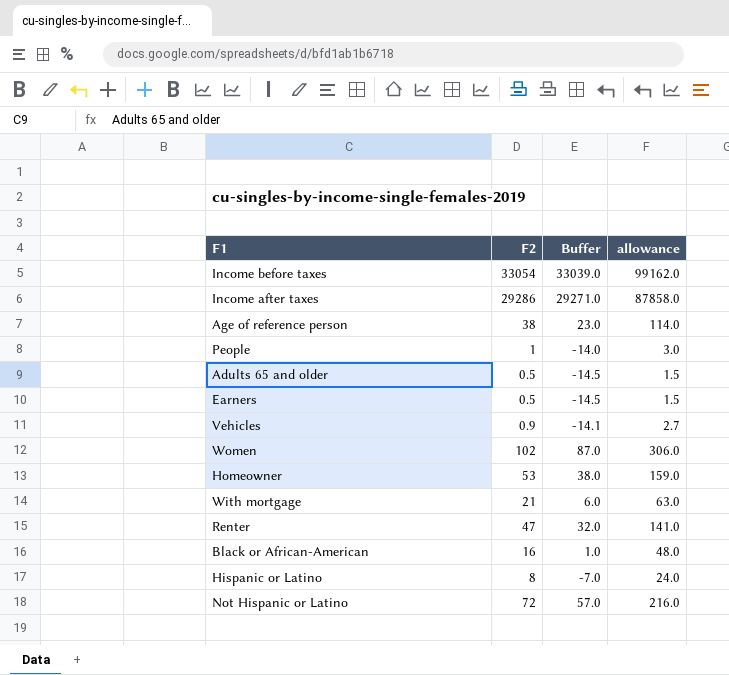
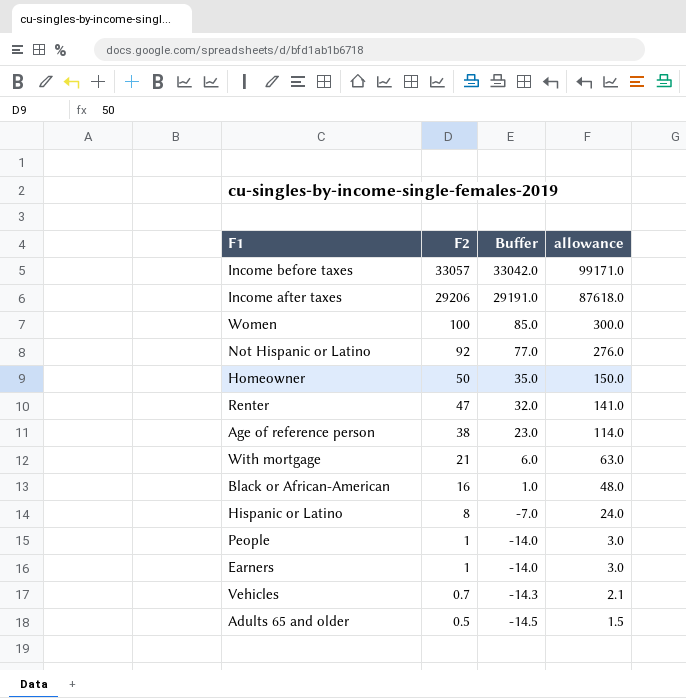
row order: none -> F2 descending
Income before taxes | F2: 33054 -> 33057
Income before taxes | Buffer: 33039.0 -> 33042.0
Income before taxes | allowance: 99162.0 -> 99171.0
Income after taxes | F2: 29286 -> 29206
Income after taxes | Buffer: 29271.0 -> 29191.0
Income after taxes | allowance: 87858.0 -> 87618.0
Women | F2: 102 -> 100
Women | Buffer: 87.0 -> 85.0
Women | allowance: 306.0 -> 300.0
Not Hispanic or Latino | F2: 72 -> 92
Not Hispanic or Latino | Buffer: 57.0 -> 77.0
Not Hispanic or Latino | allowance: 216.0 -> 276.0
Homeowner | F2: 53 -> 50
Homeowner | Buffer: 38.0 -> 35.0
Homeowner | allowance: 159.0 -> 150.0
Earners | F2: 0.5 -> 1
Earners | Buffer: -14.5 -> -14.0
Earners | allowance: 1.5 -> 3.0
Vehicles | F2: 0.9 -> 0.7
Vehicles | Buffer: -14.1 -> -14.3
Vehicles | allowance: 2.7 -> 2.1

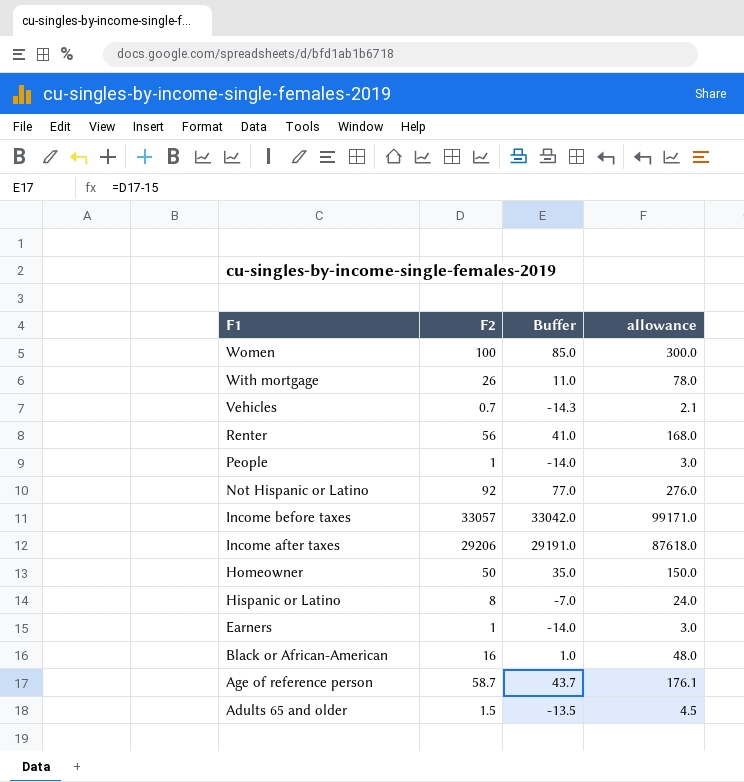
row order: F2 descending -> F1 descending
With mortgage | F2: 21 -> 26
With mortgage | Buffer: 6.0 -> 11.0
With mortgage | allowance: 63.0 -> 78.0
Renter | F2: 47 -> 56
Renter | Buffer: 32.0 -> 41.0
Renter | allowance: 141.0 -> 168.0
Age of reference person | F2: 38 -> 58.7
Age of reference person | Buffer: 23.0 -> 43.7
Age of reference person | allowance: 114.0 -> 176.1
Adults 65 and older | F2: 0.5 -> 1.5
Adults 65 and older | Buffer: -14.5 -> -13.5
Adults 65 and older | allowance: 1.5 -> 4.5

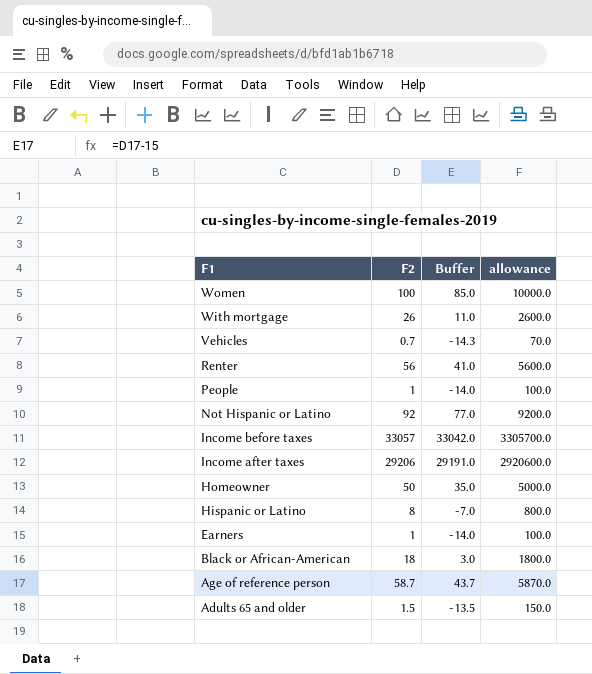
column allowance | formula: [F2] * 3 -> [F2] * 100
Black or African-American | F2: 16 -> 18
Black or African-American | Buffer: 1.0 -> 3.0

